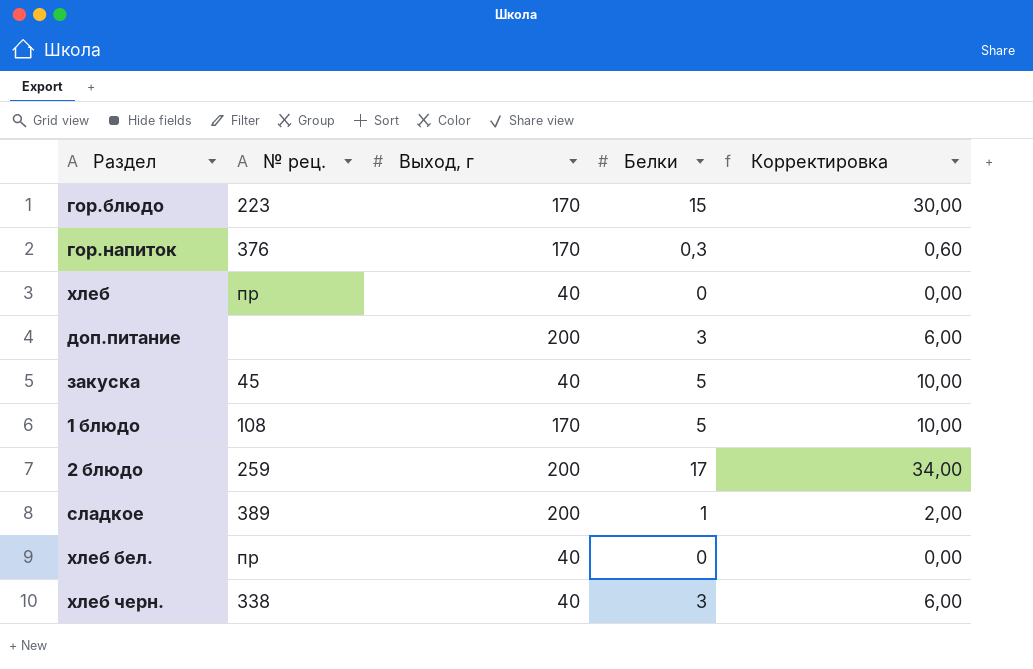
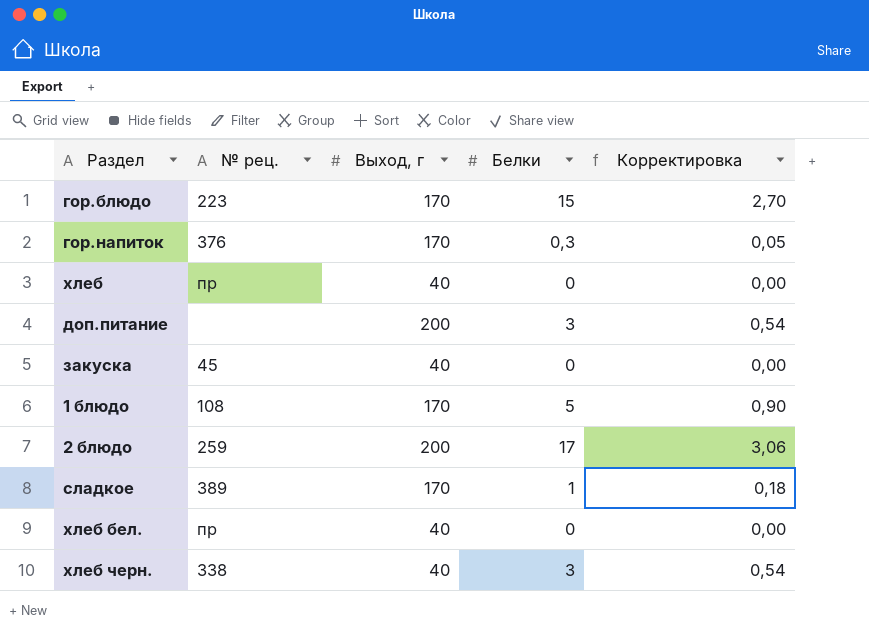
column Корректировка | formula: [Белки] * 2 -> [Белки] * 0,18
закуска | Белки: 5 -> 0
сладкое | Выход, г: 200 -> 170

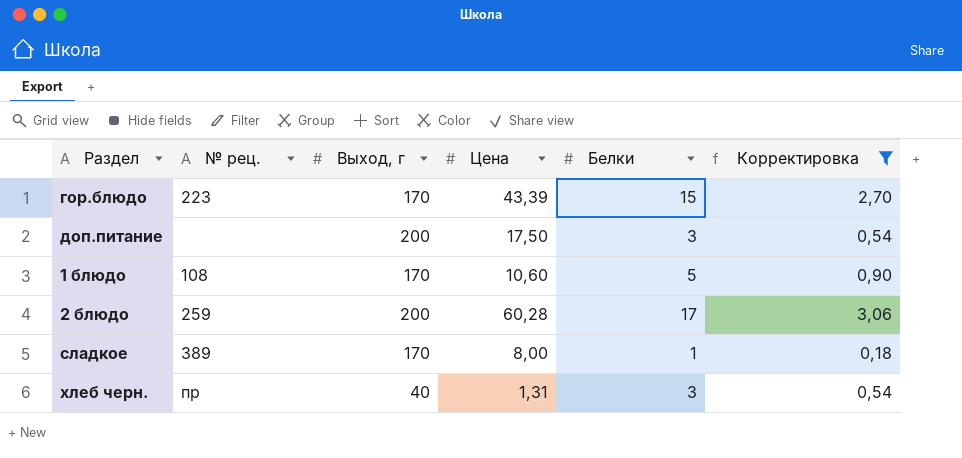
filter: none -> Корректировка >= 0,18
column Цена | position: none -> 4
хлеб черн. | № рец.: 338 -> пр

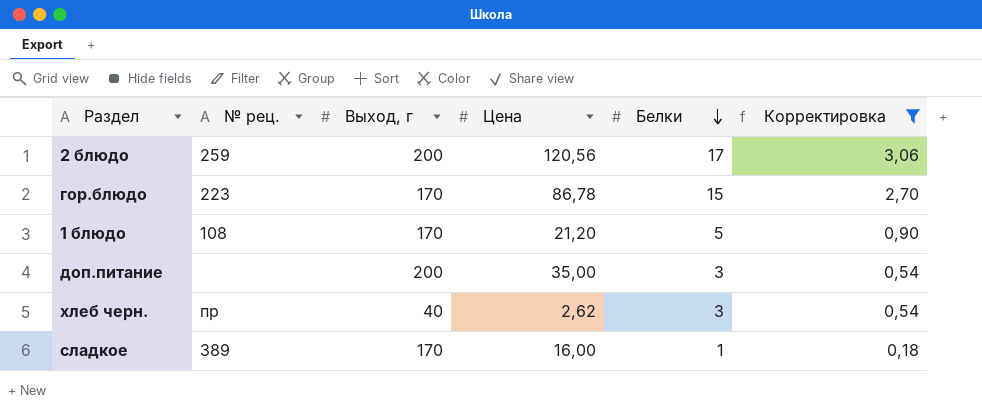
row order: none -> Белки descending
2 блюдо | Цена: 60,28 -> 120,56
гор.блюдо | Цена: 43,39 -> 86,78
1 блюдо | Цена: 10,60 -> 21,20
доп.питание | Цена: 17,50 -> 35,00
хлеб черн. | Цена: 1,31 -> 2,62
сладкое | Цена: 8,00 -> 16,00

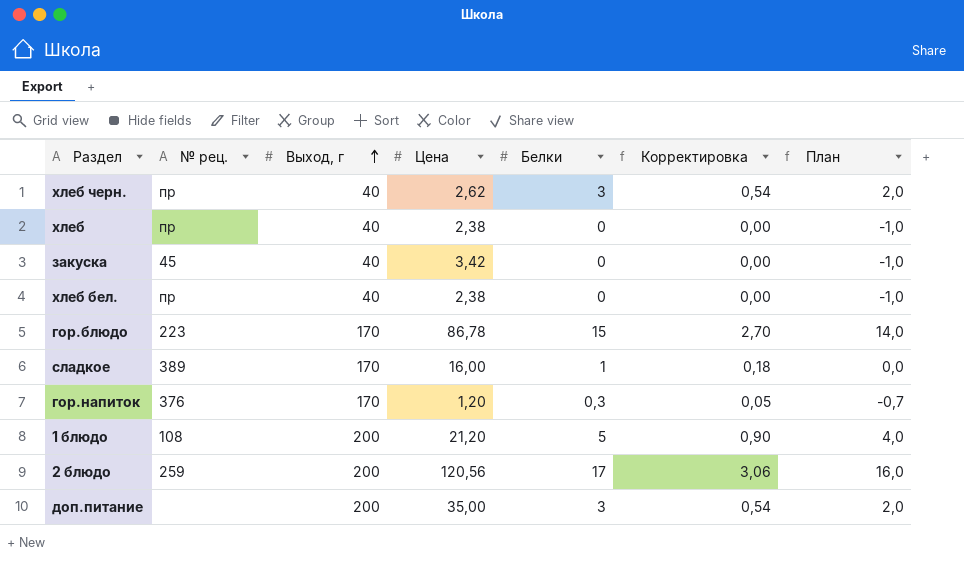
filter: Корректировка >= 0,18 -> none
row order: Белки descending -> Выход, г ascending
column План | formula: none -> [Белки] - 1
1 блюдо | Выход, г: 170 -> 200

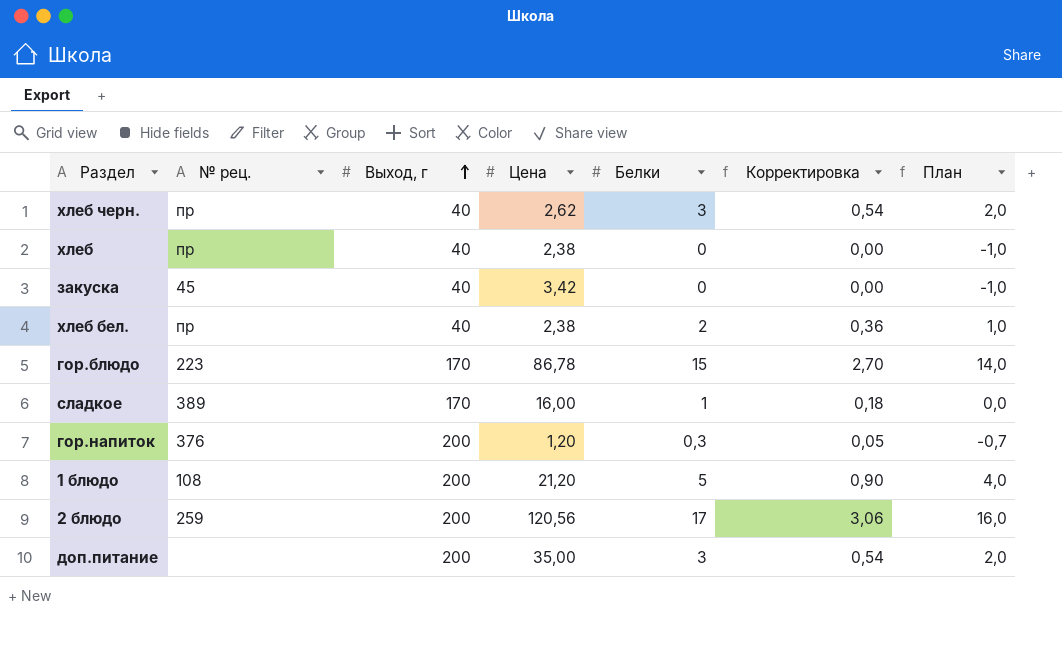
хлеб бел. | Белки: 0 -> 2
хлеб бел. | Корректировка: 0,00 -> 0,36
хлеб бел. | План: -1,0 -> 1,0
гор.напиток | Выход, г: 170 -> 200

